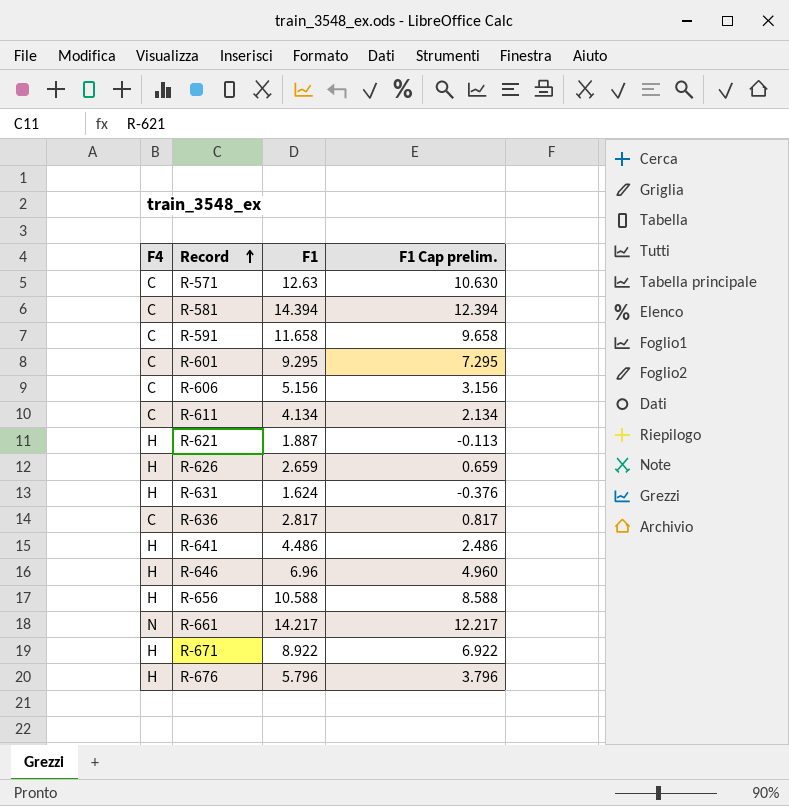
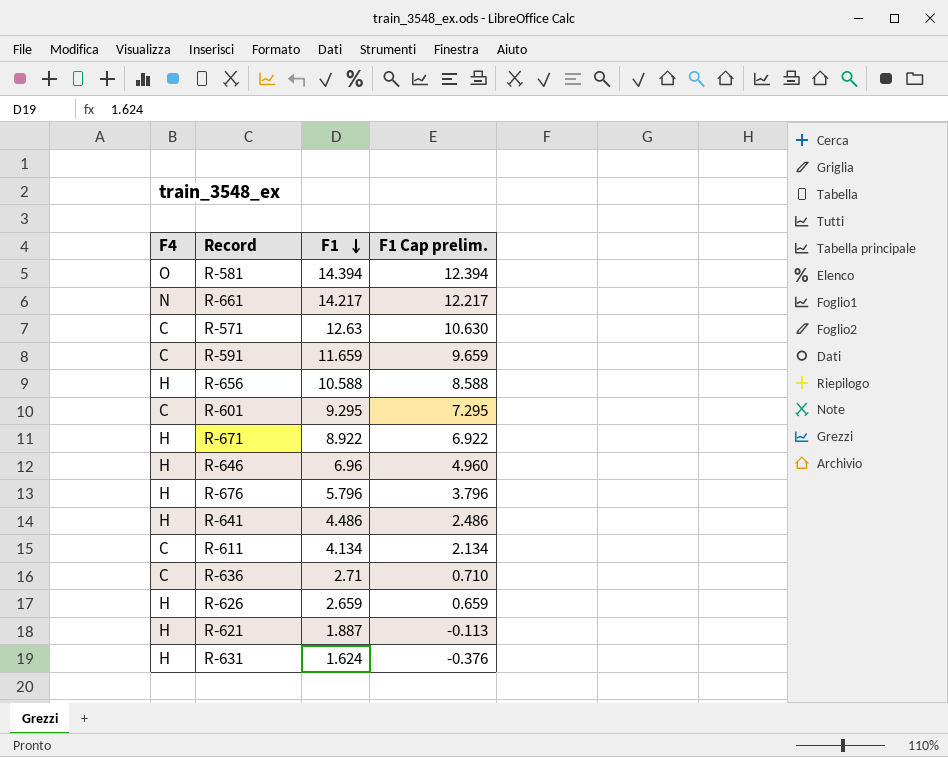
row order: Record ascending -> F1 descending
row R-606: C | 5.156 | 3.156 -> none
R-581 | F4: C -> O
R-591 | F1: 11.658 -> 11.659
R-591 | F1 Cap prelim.: 9.658 -> 9.659
R-636 | F1: 2.817 -> 2.71
R-636 | F1 Cap prelim.: 0.817 -> 0.710

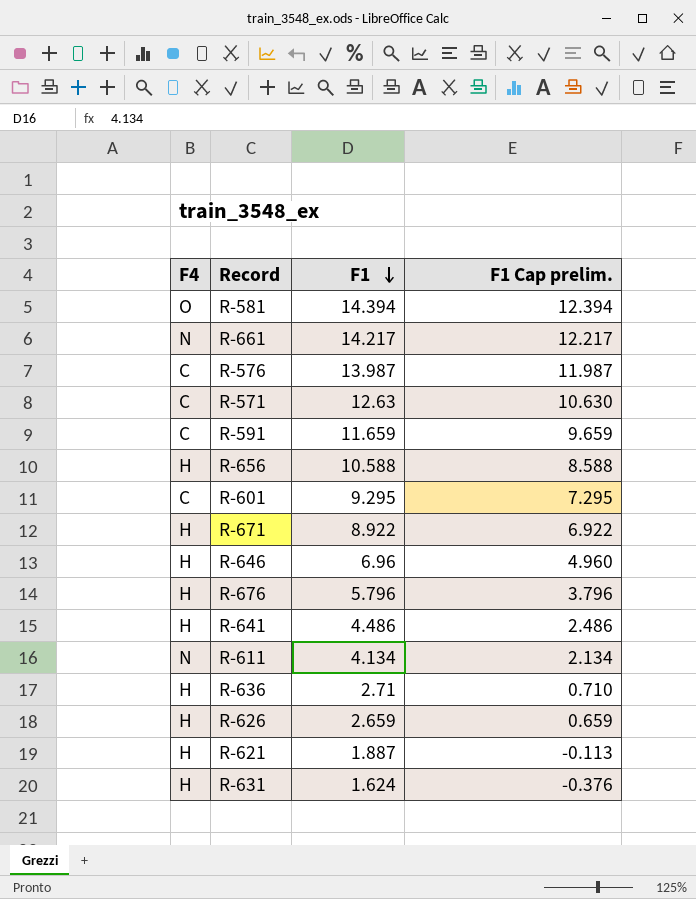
row R-576: none -> C | 13.987 | 11.987
R-611 | F4: C -> N
R-636 | F4: C -> H

